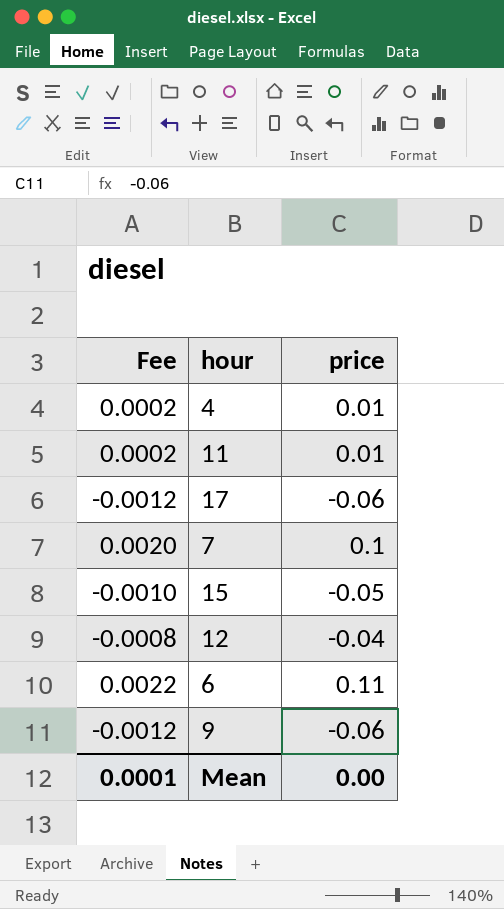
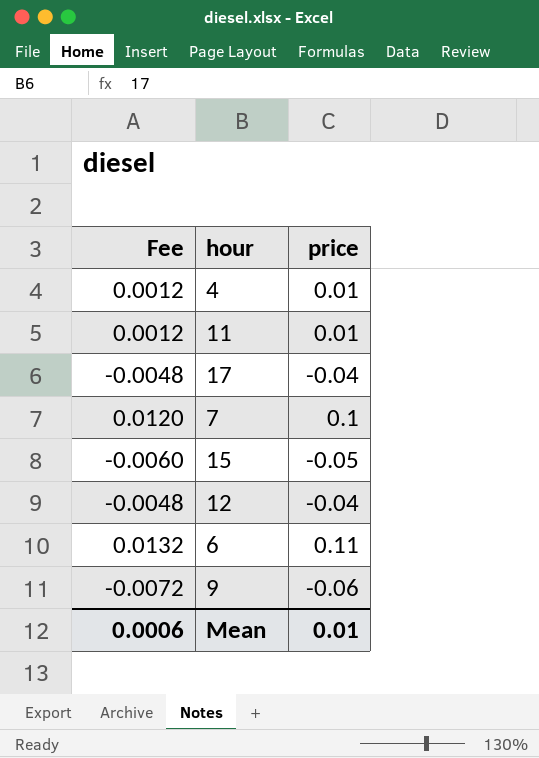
column Fee | formula: [price] * 0.02 -> [price] * 0.12
17 | price: -0.06 -> -0.04
Mean | Fee: 0.0001 -> 0.0006
Mean | price: 0.00 -> 0.01

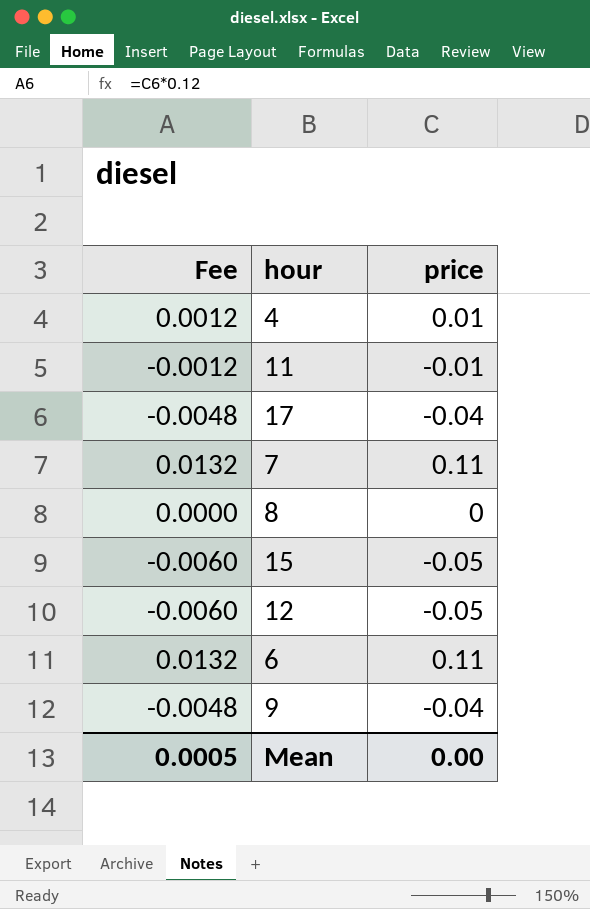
11 | Fee: 0.0012 -> -0.0012
11 | price: 0.01 -> -0.01
7 | Fee: 0.0120 -> 0.0132
7 | price: 0.1 -> 0.11
row 8: none -> 0.0000 | 0
12 | Fee: -0.0048 -> -0.0060
12 | price: -0.04 -> -0.05
9 | Fee: -0.0072 -> -0.0048
9 | price: -0.06 -> -0.04
Mean | Fee: 0.0006 -> 0.0005
Mean | price: 0.01 -> 0.00

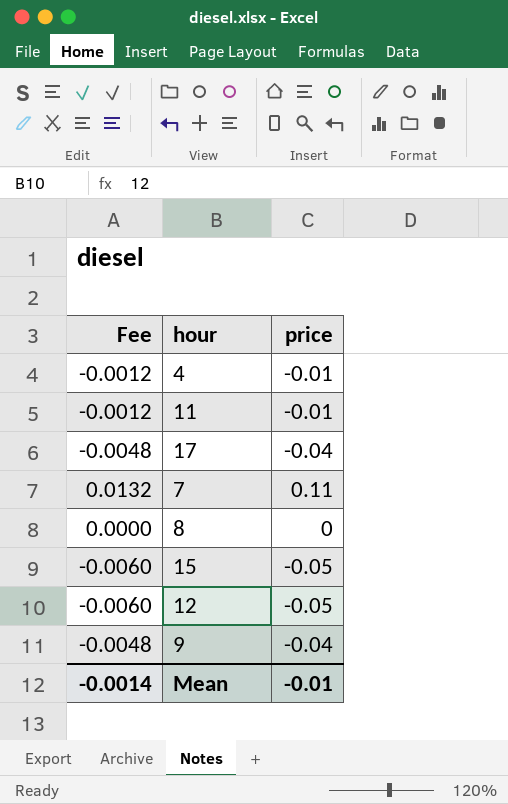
row 6: 0.0132 | 0.11 -> none
4 | Fee: 0.0012 -> -0.0012
4 | price: 0.01 -> -0.01
Mean | Fee: 0.0005 -> -0.0014
Mean | price: 0.00 -> -0.01

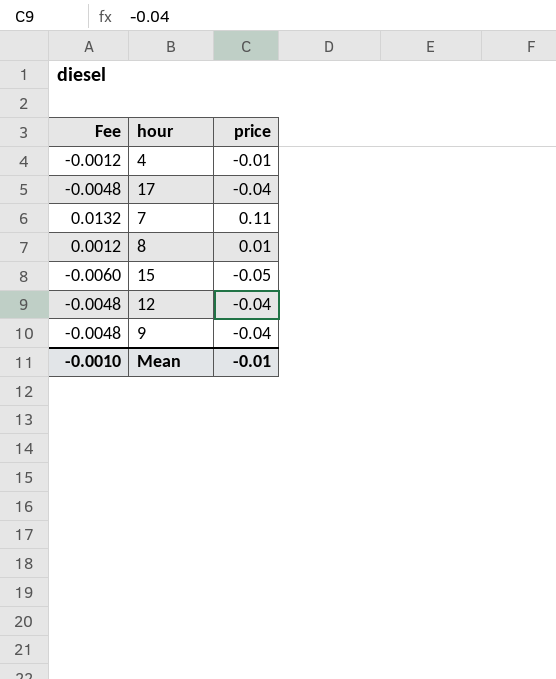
row 11: -0.0012 | -0.01 -> none
8 | Fee: 0.0000 -> 0.0012
8 | price: 0 -> 0.01
12 | Fee: -0.0060 -> -0.0048
12 | price: -0.05 -> -0.04
Mean | Fee: -0.0014 -> -0.0010

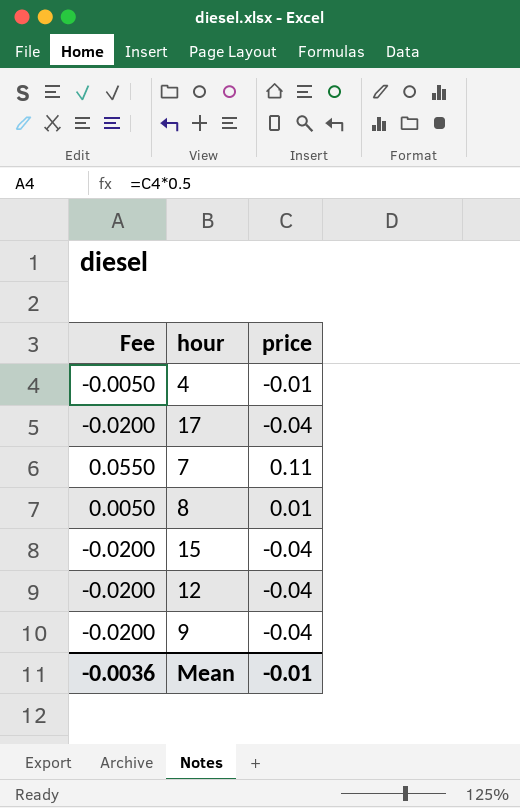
column Fee | formula: [price] * 0.12 -> [price] * 0.5
15 | price: -0.05 -> -0.04
Mean | Fee: -0.0010 -> -0.0036

